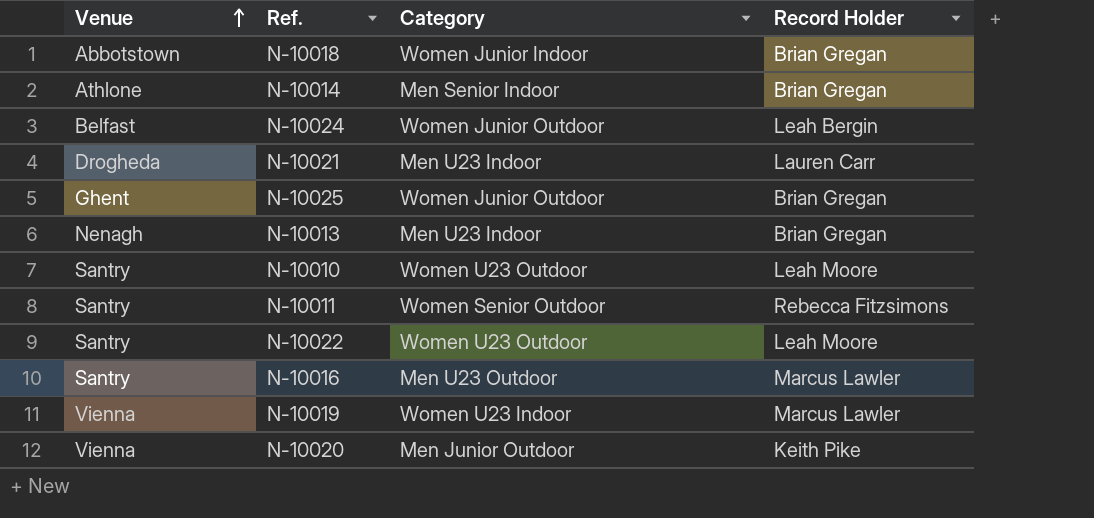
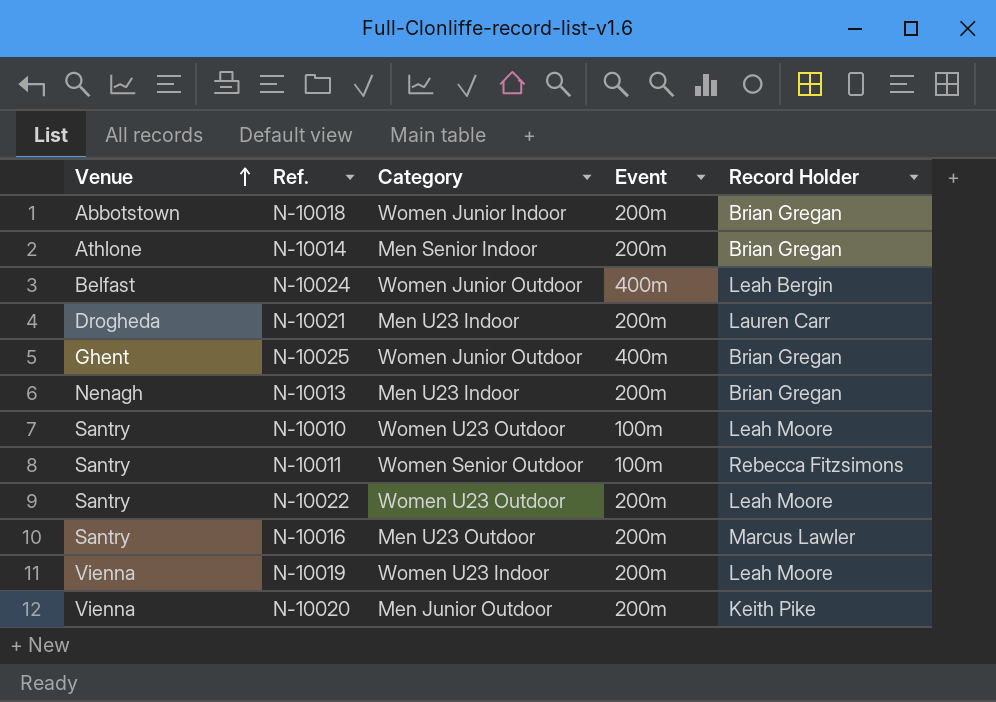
column Event | position: none -> 4
N-10019 | Record Holder: Marcus Lawler -> Leah Moore

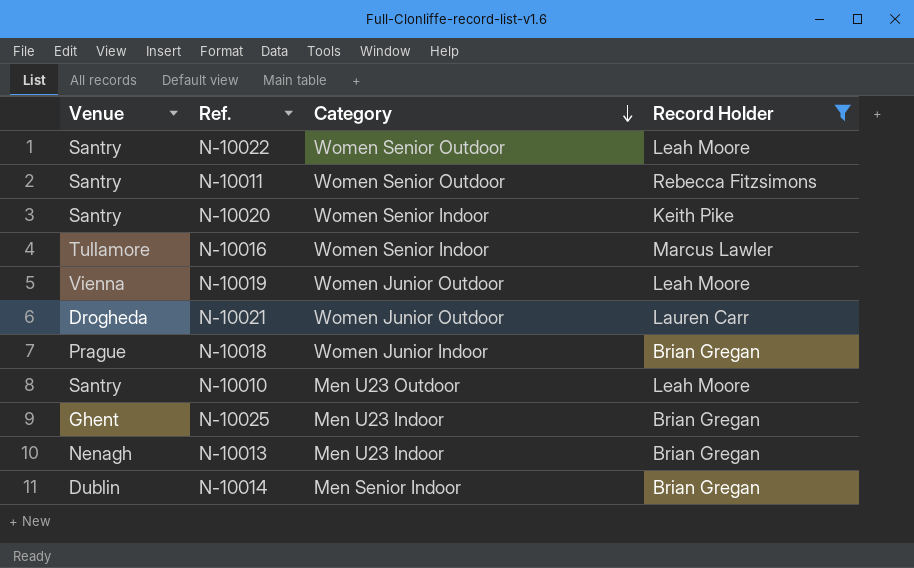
filter: none -> Record Holder != Leah Bergin
row order: Venue ascending -> Category descending
column Event | position: 4 -> none
N-10022 | Category: Women U23 Outdoor -> Women Senior Outdoor
N-10020 | Venue: Vienna -> Santry
N-10020 | Category: Men Junior Outdoor -> Women Senior Indoor
N-10016 | Venue: Santry -> Tullamore
N-10016 | Category: Men U23 Outdoor -> Women Senior Indoor
N-10019 | Category: Women U23 Indoor -> Women Junior Outdoor
N-10021 | Category: Men U23 Indoor -> Women Junior Outdoor
N-10018 | Venue: Abbotstown -> Prague
N-10010 | Category: Women U23 Outdoor -> Men U23 Outdoor
N-10025 | Category: Women Junior Outdoor -> Men U23 Indoor
N-10014 | Venue: Athlone -> Dublin

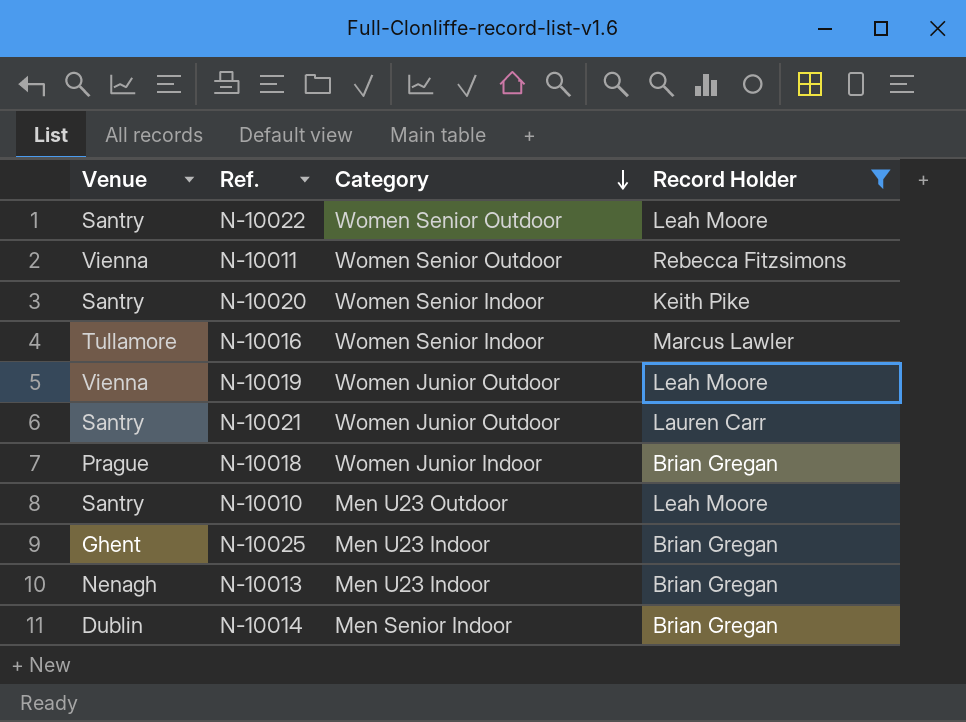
N-10011 | Venue: Santry -> Vienna
N-10021 | Venue: Drogheda -> Santry

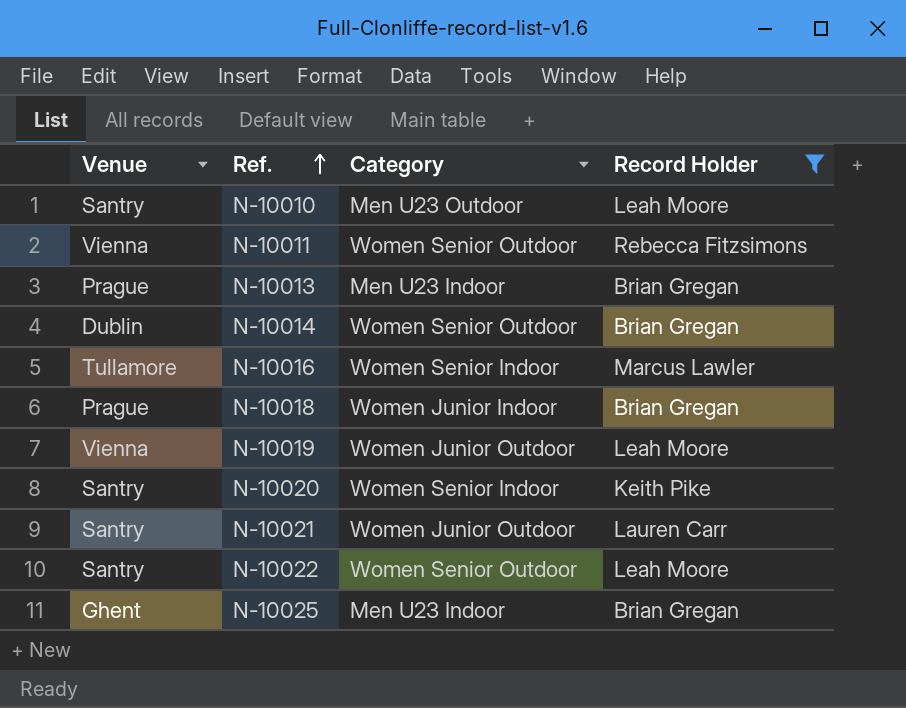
row order: Category descending -> Ref. ascending
N-10013 | Venue: Nenagh -> Prague
N-10014 | Category: Men Senior Indoor -> Women Senior Outdoor

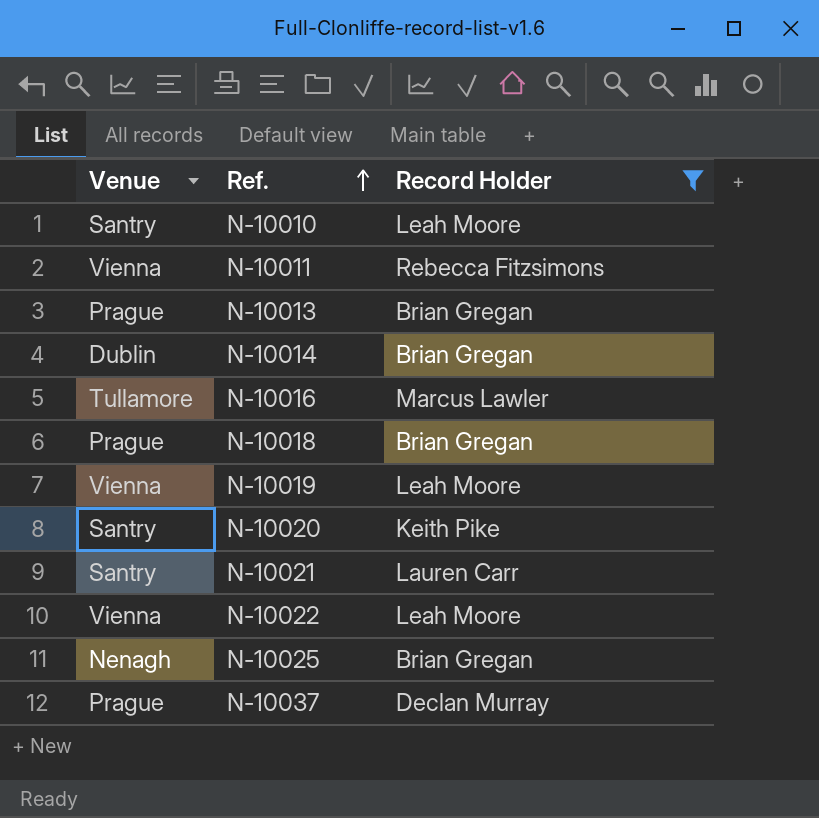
column Category | position: 3 -> none
N-10022 | Venue: Santry -> Vienna
N-10025 | Venue: Ghent -> Nenagh
row N-10037: none -> Prague | Declan Murray

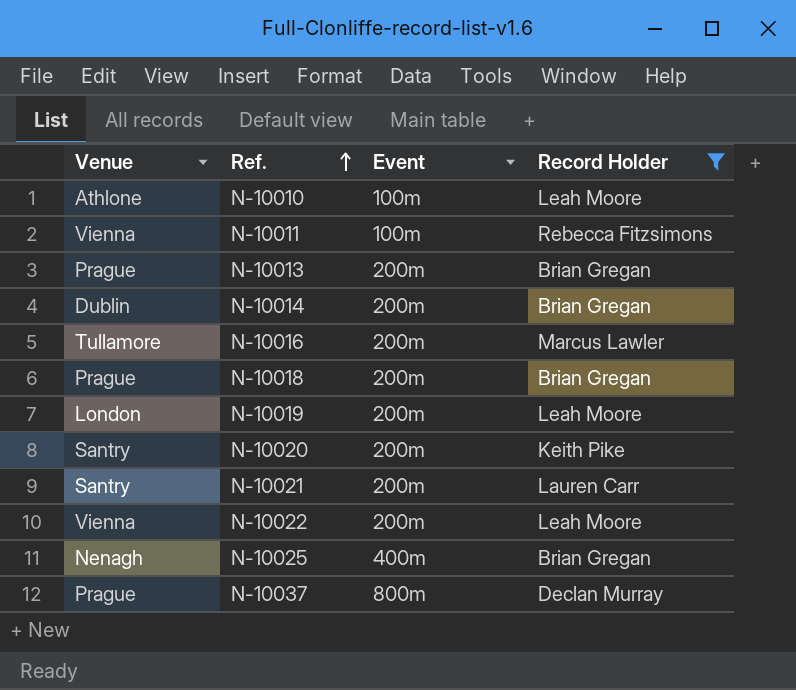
column Event | position: none -> 3
N-10010 | Venue: Santry -> Athlone
N-10019 | Venue: Vienna -> London

